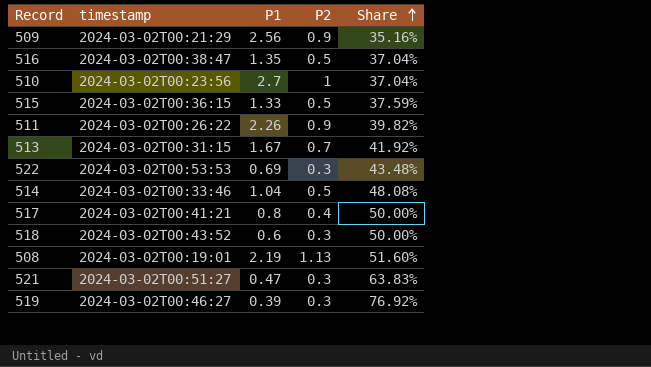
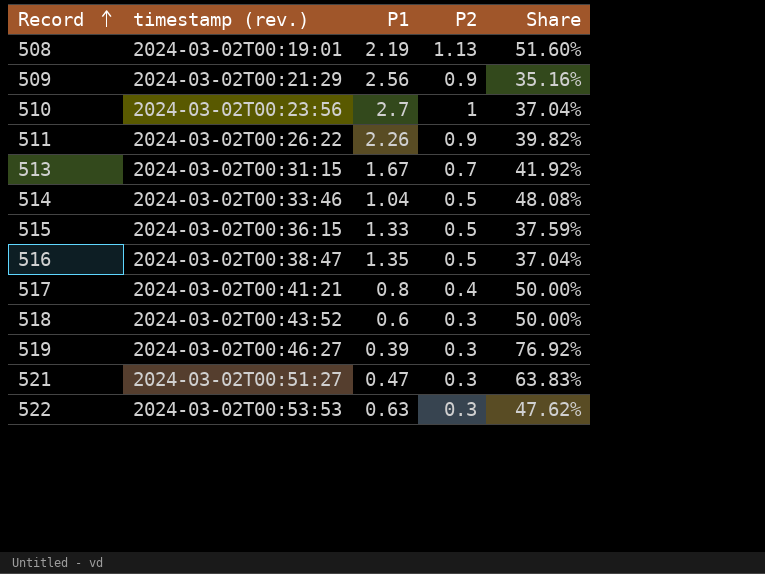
row order: Share ascending -> Record ascending
column name: timestamp -> timestamp (rev.)
522 | P1: 0.69 -> 0.63
522 | Share: 43.48% -> 47.62%

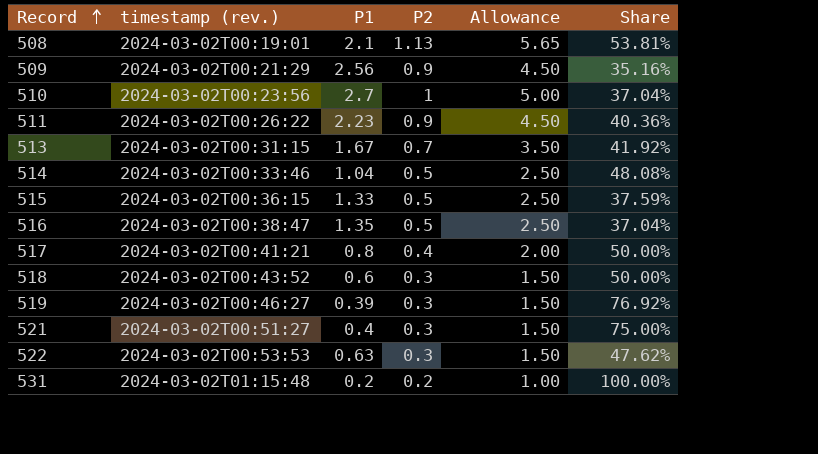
column Allowance | formula: none -> [P2] * 5
508 | P1: 2.19 -> 2.1
508 | Share: 51.60% -> 53.81%
511 | P1: 2.26 -> 2.23
511 | Share: 39.82% -> 40.36%
521 | P1: 0.47 -> 0.4
521 | Share: 63.83% -> 75.00%
row 531: none -> 2024-03-02T01:15:48 | 0.2 | 0.2 | 1.00 | 100.00%

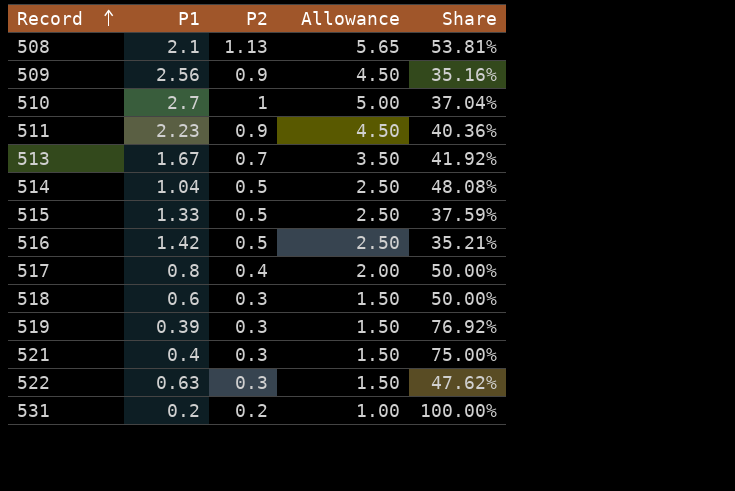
column timestamp (rev.) | position: 2 -> none
516 | P1: 1.35 -> 1.42
516 | Share: 37.04% -> 35.21%

